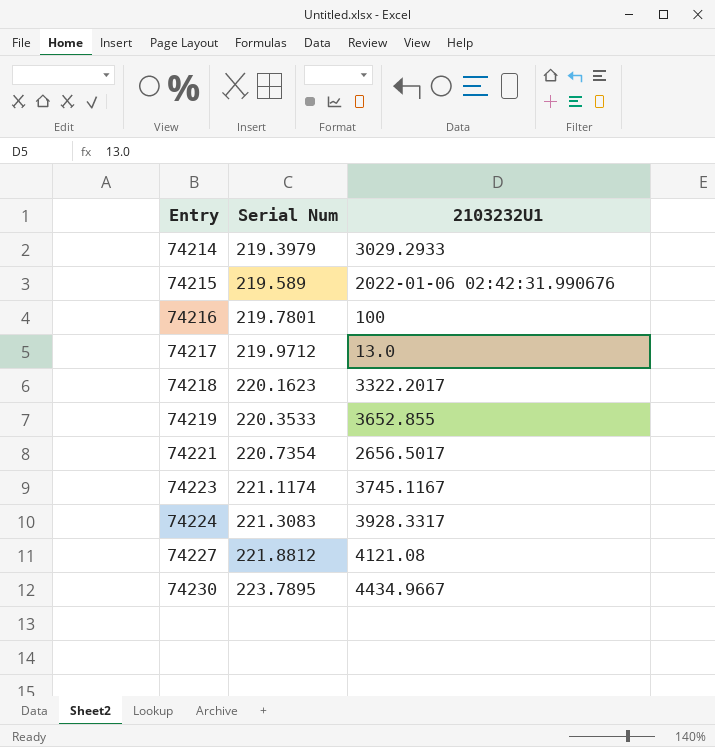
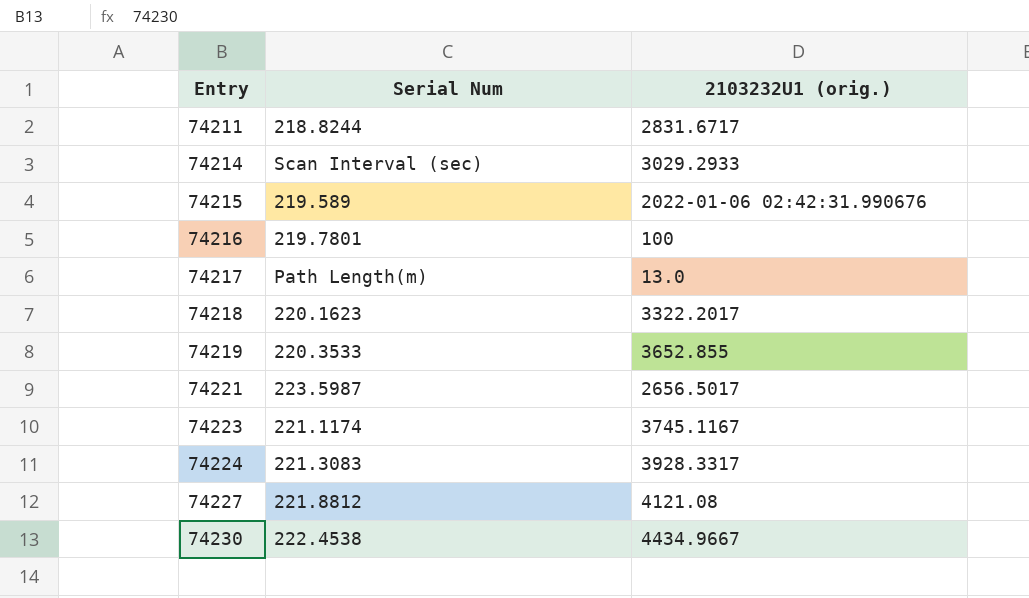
column name: 2103232U1 -> 2103232U1 (orig.)
row 74211: none -> 218.8244 | 2831.6717
74214 | Serial Num: 219.3979 -> Scan Interval (sec)
74217 | Serial Num: 219.9712 -> Path Length(m)
74221 | Serial Num: 220.7354 -> 223.5987
74230 | Serial Num: 223.7895 -> 222.4538

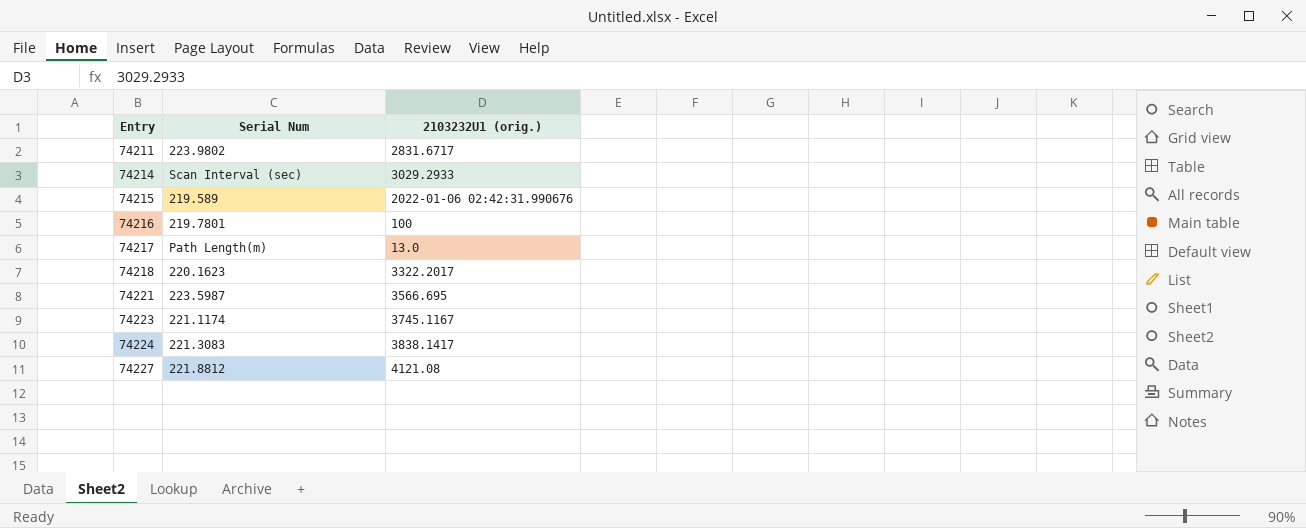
row 74219: 220.3533 | 3652.855 -> none
row 74230: 222.4538 | 4434.9667 -> none
74211 | Serial Num: 218.8244 -> 223.9802
74221 | 2103232U1 (orig.): 2656.5017 -> 3566.695
74224 | 2103232U1 (orig.): 3928.3317 -> 3838.1417

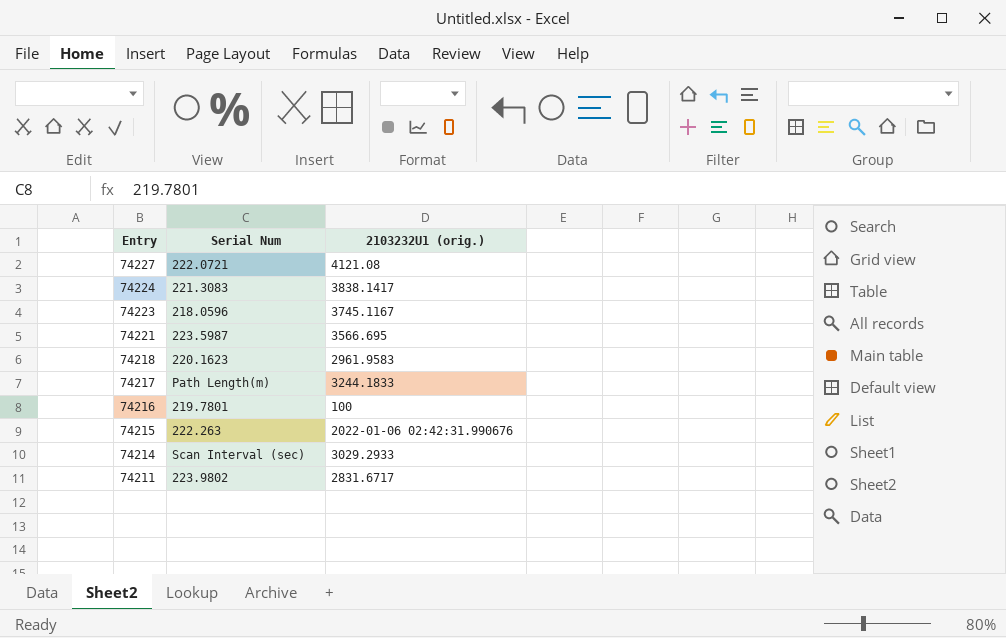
row order: Entry ascending -> Entry descending
74227 | Serial Num: 221.8812 -> 222.0721
74223 | Serial Num: 221.1174 -> 218.0596
74218 | 2103232U1 (orig.): 3322.2017 -> 2961.9583
74217 | 2103232U1 (orig.): 13.0 -> 3244.1833
74215 | Serial Num: 219.589 -> 222.263

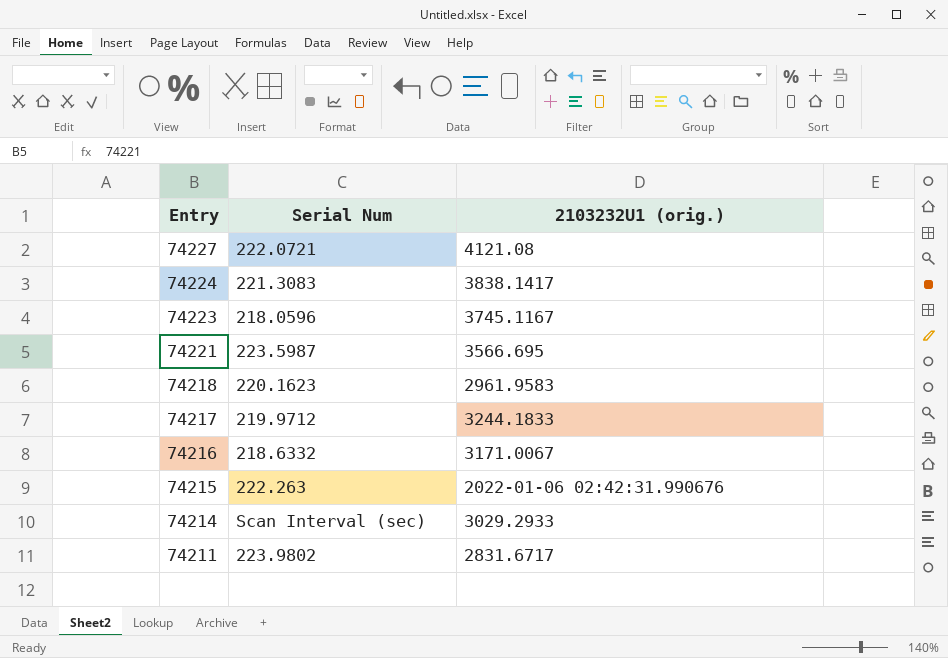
74217 | Serial Num: Path Length(m) -> 219.9712
74216 | Serial Num: 219.7801 -> 218.6332
74216 | 2103232U1 (orig.): 100 -> 3171.0067

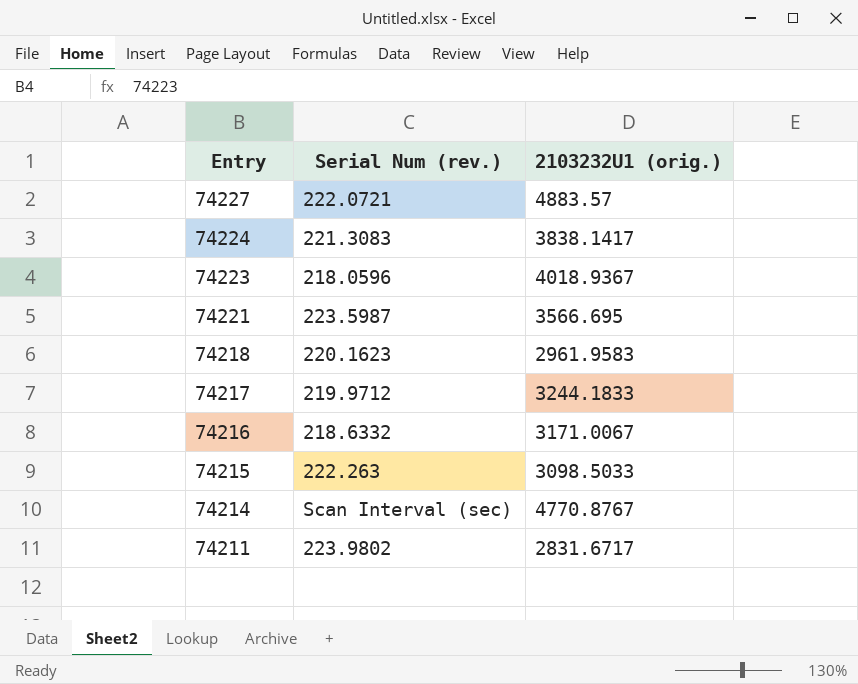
column name: Serial Num -> Serial Num (rev.)
74227 | 2103232U1 (orig.): 4121.08 -> 4883.57
74223 | 2103232U1 (orig.): 3745.1167 -> 4018.9367
74215 | 2103232U1 (orig.): 2022-01-06 02:42:31.990676 -> 3098.5033
74214 | 2103232U1 (orig.): 3029.2933 -> 4770.8767

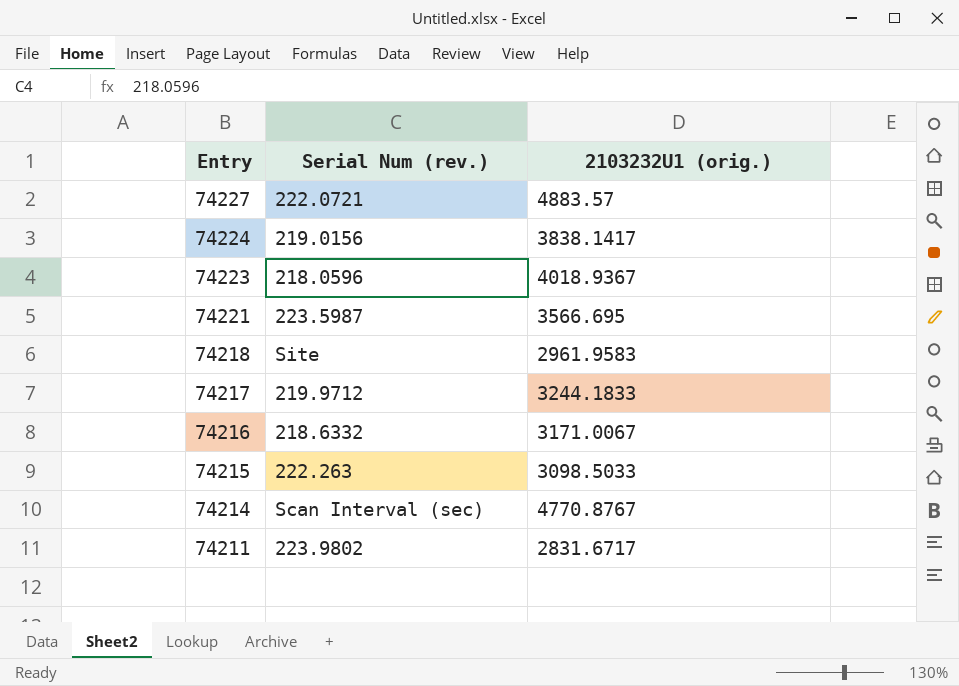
74224 | Serial Num (rev.): 221.3083 -> 219.0156
74218 | Serial Num (rev.): 220.1623 -> Site

